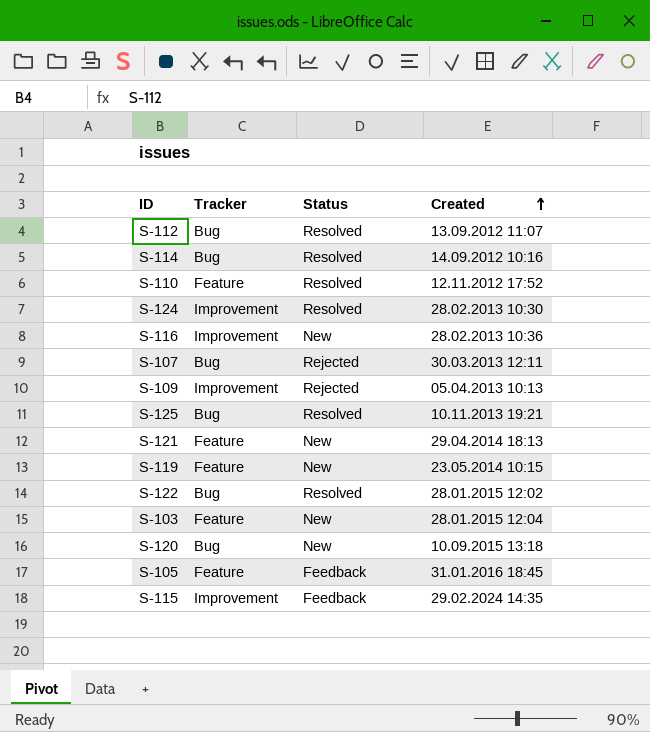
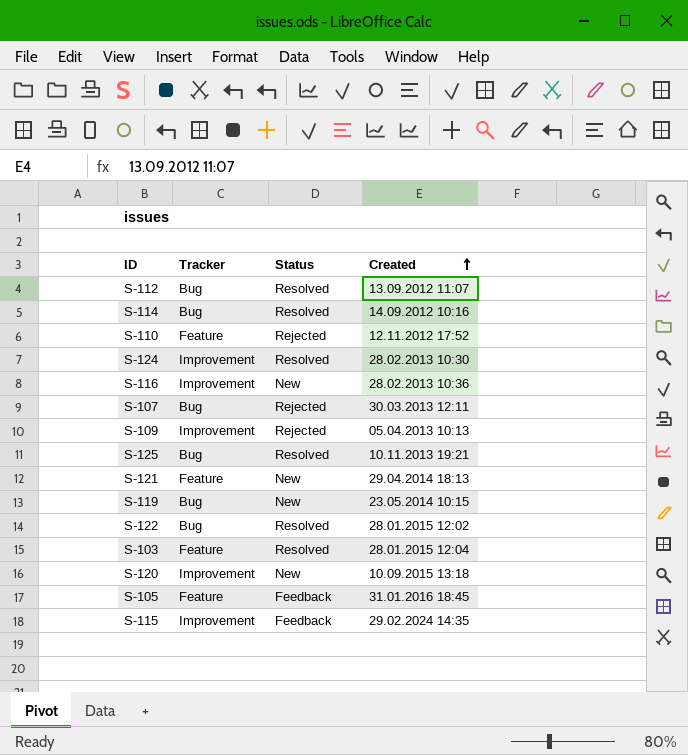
S-110 | Status: Resolved -> Rejected
S-119 | Tracker: Feature -> Bug
S-103 | Status: New -> Resolved
S-120 | Tracker: Bug -> Improvement

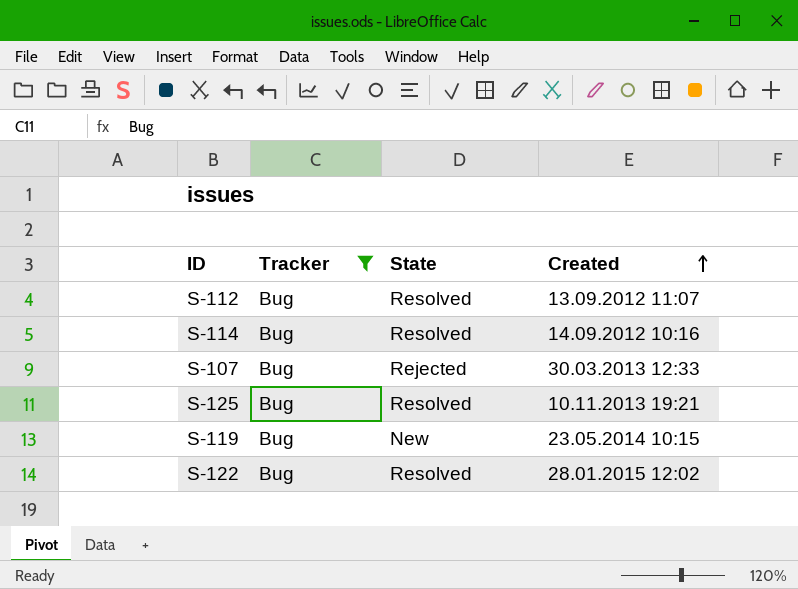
filter: none -> Tracker = Bug
column name: Status -> State
S-107 | Created: 30.03.2013 12:11 -> 30.03.2013 12:33

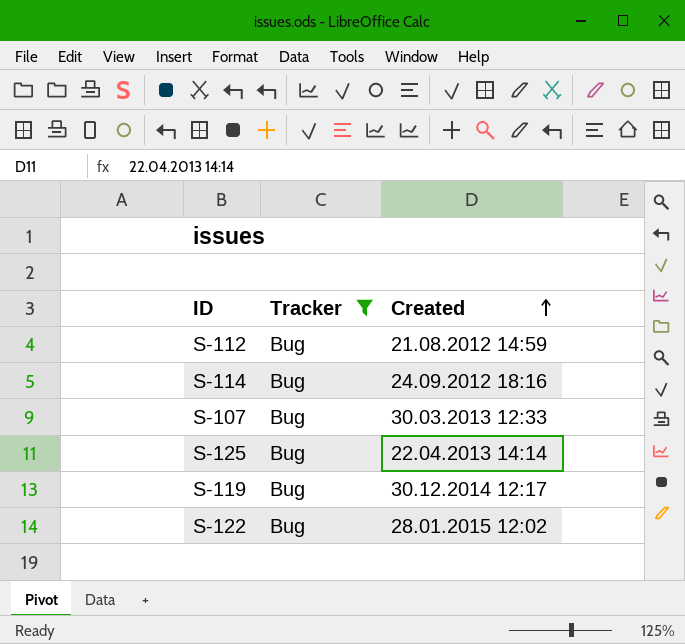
column State | position: 3 -> none
S-112 | Created: 13.09.2012 11:07 -> 21.08.2012 14:59
S-114 | Created: 14.09.2012 10:16 -> 24.09.2012 18:16
S-125 | Created: 10.11.2013 19:21 -> 22.04.2013 14:14
S-119 | Created: 23.05.2014 10:15 -> 30.12.2014 12:17

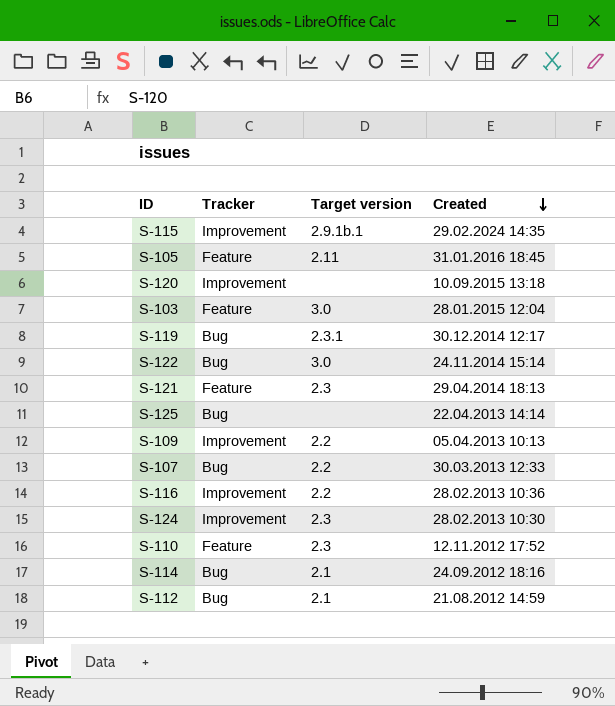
filter: Tracker = Bug -> none
row order: Created ascending -> Created descending
column Target version | position: none -> 3
S-122 | Created: 28.01.2015 12:02 -> 24.11.2014 15:14

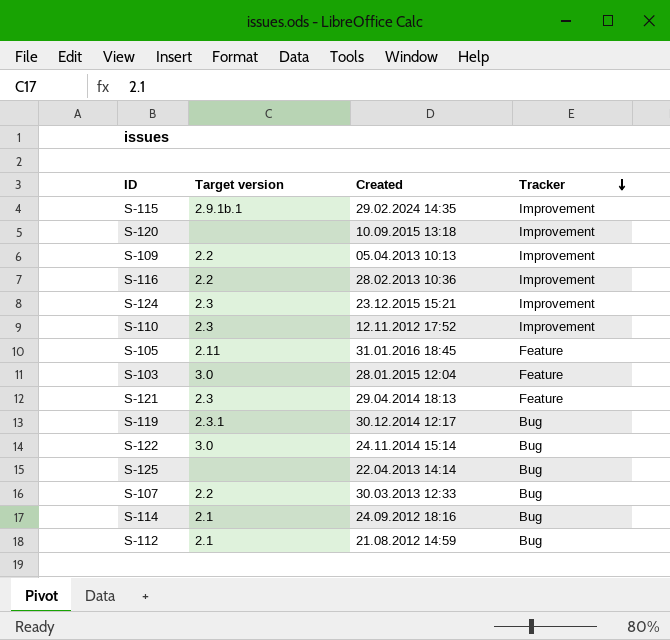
row order: Created descending -> Tracker descending
column Tracker | position: 2 -> 4
S-124 | Created: 28.02.2013 10:30 -> 23.12.2015 15:21
S-110 | Tracker: Feature -> Improvement

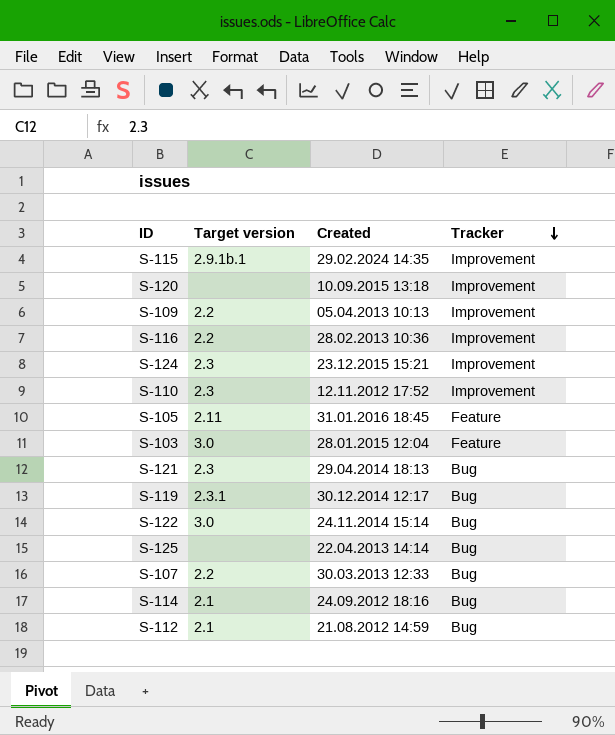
S-121 | Tracker: Feature -> Bug

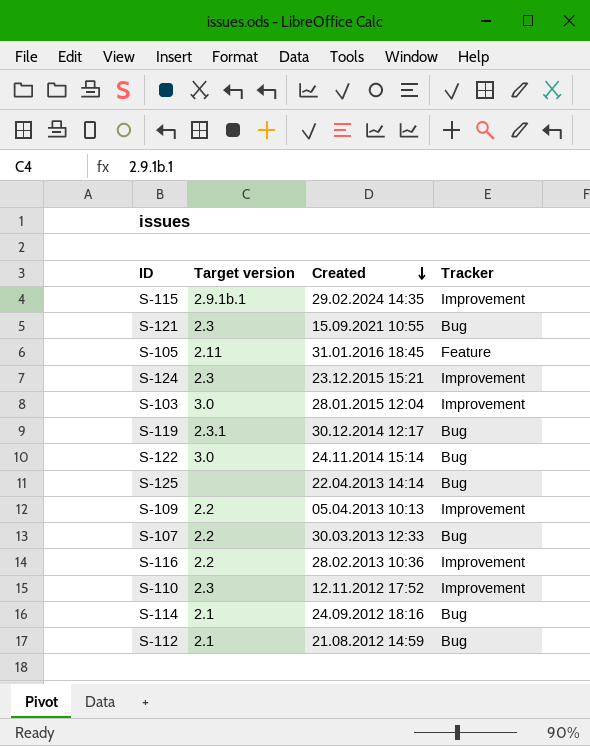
row order: Tracker descending -> Created descending
row S-120: none | 10.09.2015 13:18 | Improvement -> none
S-121 | Created: 29.04.2014 18:13 -> 15.09.2021 10:55
S-103 | Tracker: Feature -> Improvement

